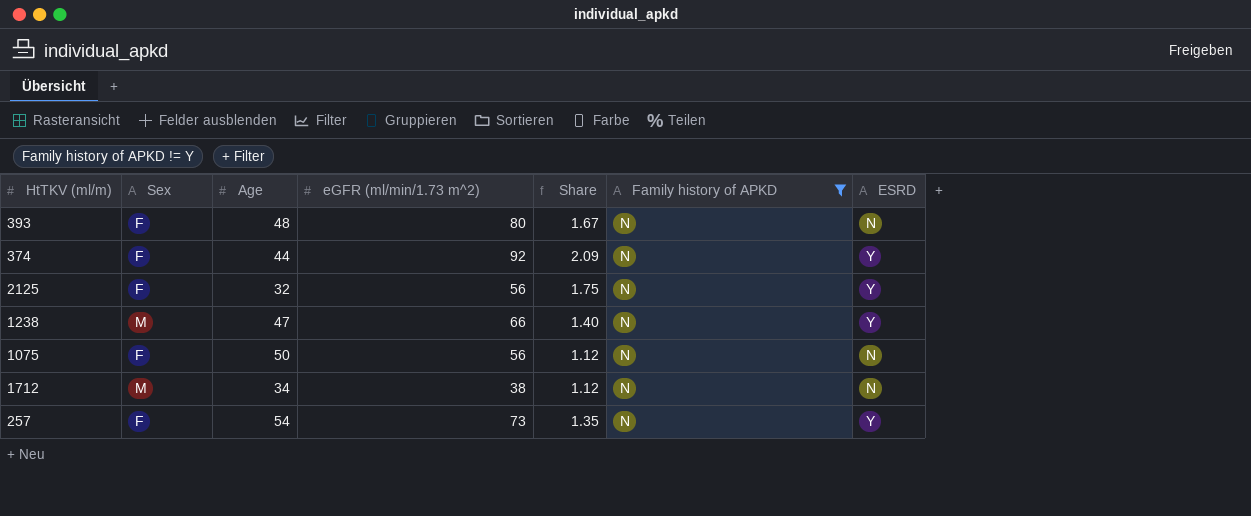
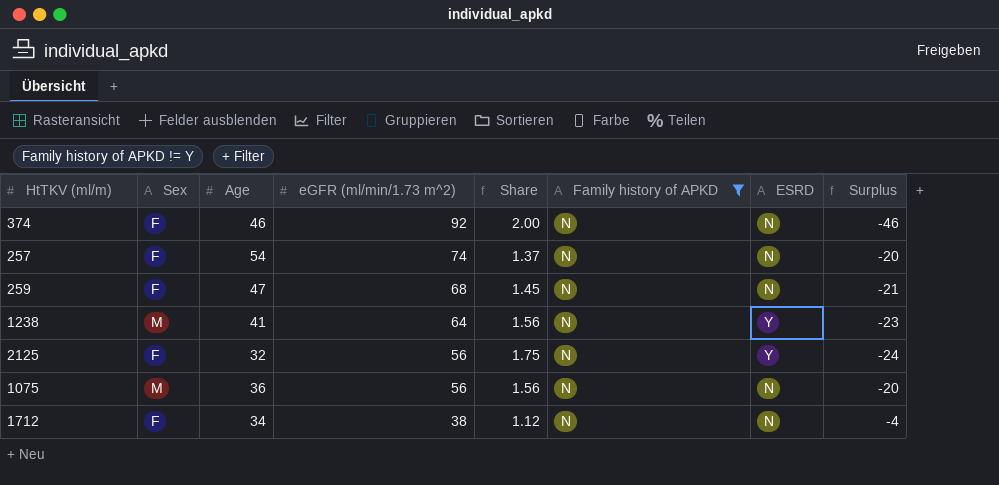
row order: none -> eGFR (ml/min/1.73 m^2) descending
column Surplus | formula: none -> [Age] - [eGFR (ml/min/1.73 m^2)]
row 393: F | 48 | 80 | 1.67 | N | N -> none
374 | Age: 44 -> 46
374 | Share: 2.09 -> 2.00
374 | ESRD: Y -> N
257 | eGFR (ml/min/1.73 m^2): 73 -> 74
257 | Share: 1.35 -> 1.37
257 | ESRD: Y -> N
row 259: none -> F | 47 | 68 | 1.45 | N | N | -21
1238 | Age: 47 -> 41
1238 | eGFR (ml/min/1.73 m^2): 66 -> 64
1238 | Share: 1.40 -> 1.56
1075 | Sex: F -> M
1075 | Age: 50 -> 36
1075 | Share: 1.12 -> 1.56
1712 | Sex: M -> F

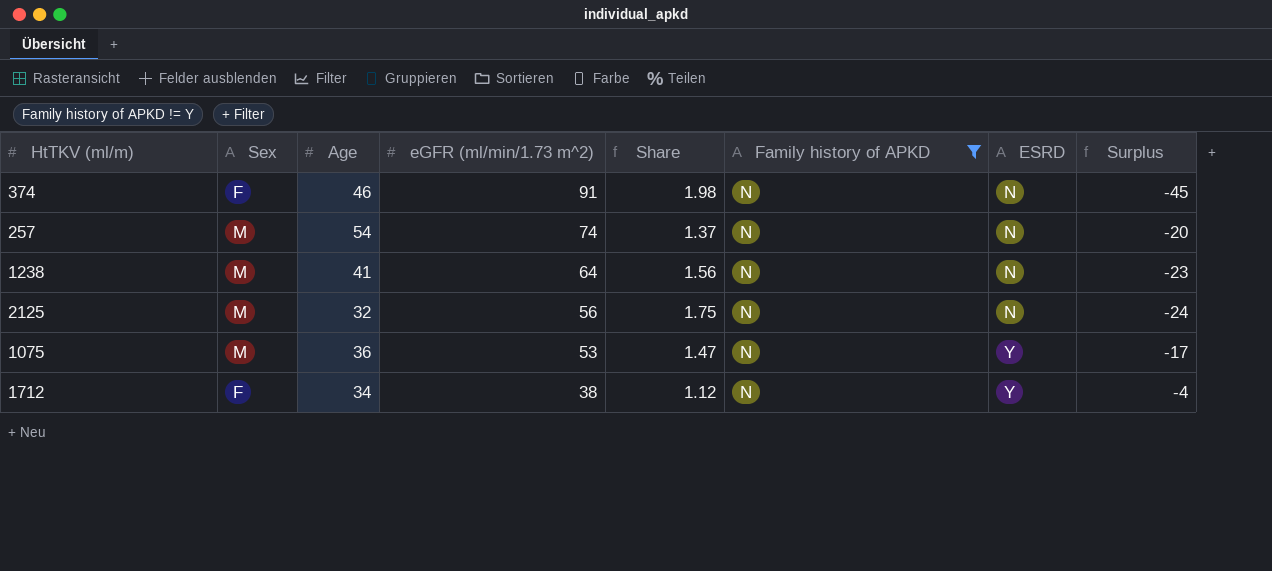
row 259: F | 47 | 68 | 1.45 | N | N | -21 -> none
374 | eGFR (ml/min/1.73 m^2): 92 -> 91
374 | Share: 2.00 -> 1.98
374 | Surplus: -46 -> -45
257 | Sex: F -> M
1238 | ESRD: Y -> N
2125 | Sex: F -> M
2125 | ESRD: Y -> N
1075 | eGFR (ml/min/1.73 m^2): 56 -> 53
1075 | Share: 1.56 -> 1.47
1075 | ESRD: N -> Y
1075 | Surplus: -20 -> -17
1712 | ESRD: N -> Y

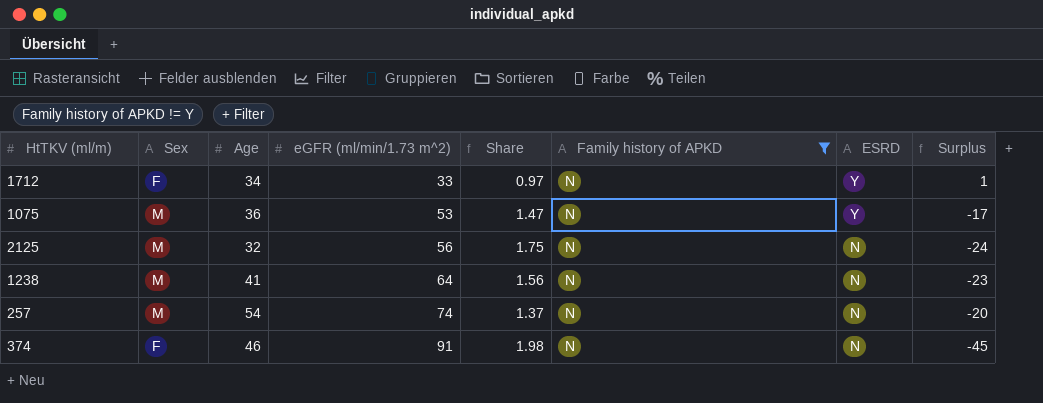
row order: eGFR (ml/min/1.73 m^2) descending -> eGFR (ml/min/1.73 m^2) ascending
1712 | eGFR (ml/min/1.73 m^2): 38 -> 33
1712 | Share: 1.12 -> 0.97
1712 | Surplus: -4 -> 1

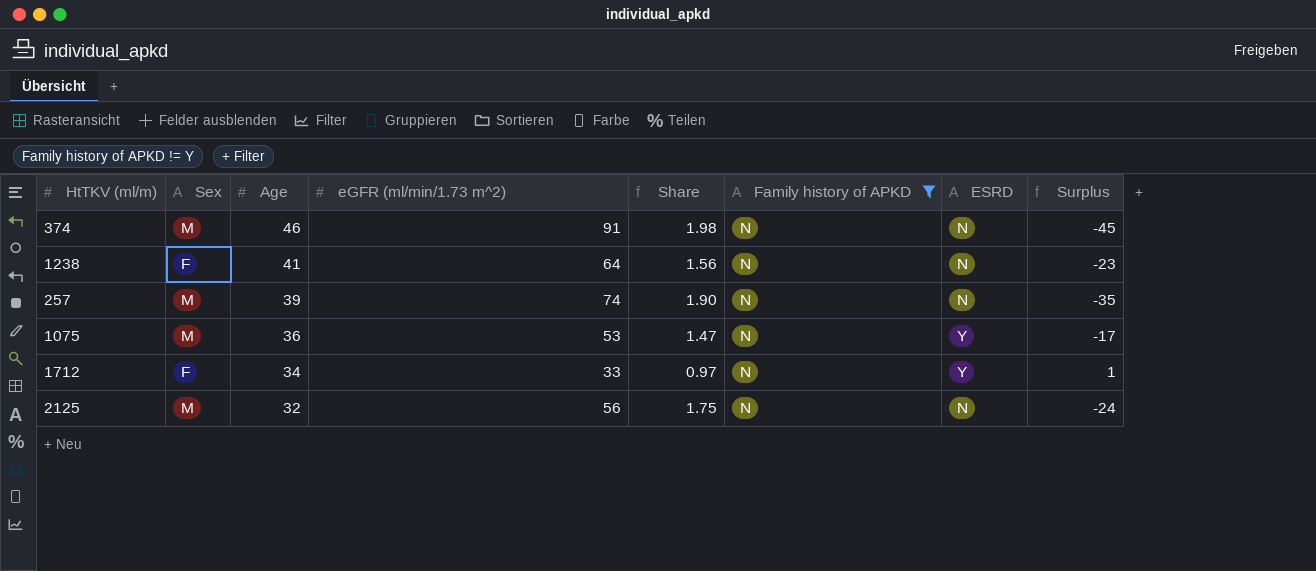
row order: eGFR (ml/min/1.73 m^2) ascending -> Age descending
374 | Sex: F -> M
1238 | Sex: M -> F
257 | Age: 54 -> 39
257 | Share: 1.37 -> 1.90
257 | Surplus: -20 -> -35

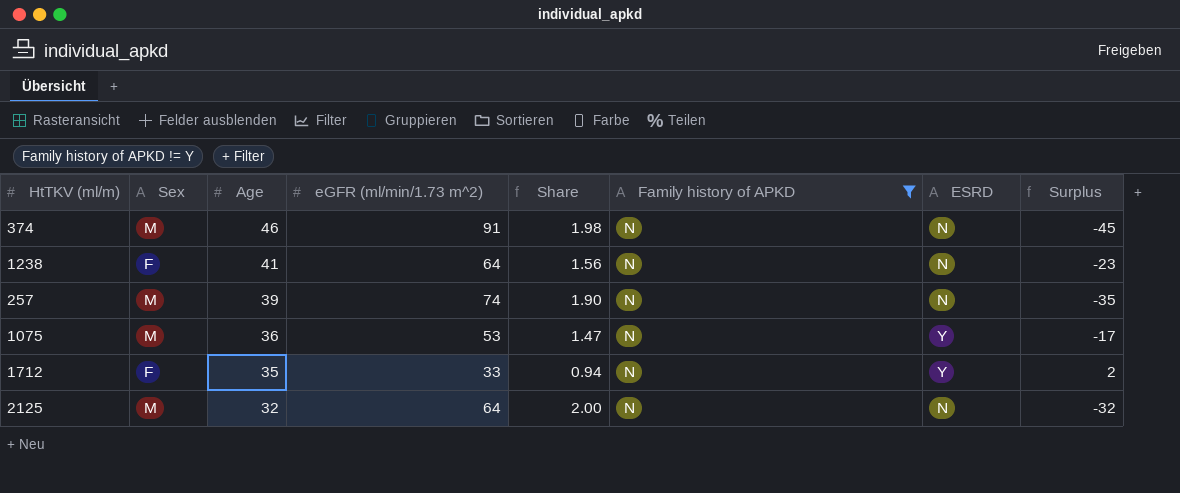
1712 | Age: 34 -> 35
1712 | Share: 0.97 -> 0.94
1712 | Surplus: 1 -> 2
2125 | eGFR (ml/min/1.73 m^2): 56 -> 64
2125 | Share: 1.75 -> 2.00
2125 | Surplus: -24 -> -32

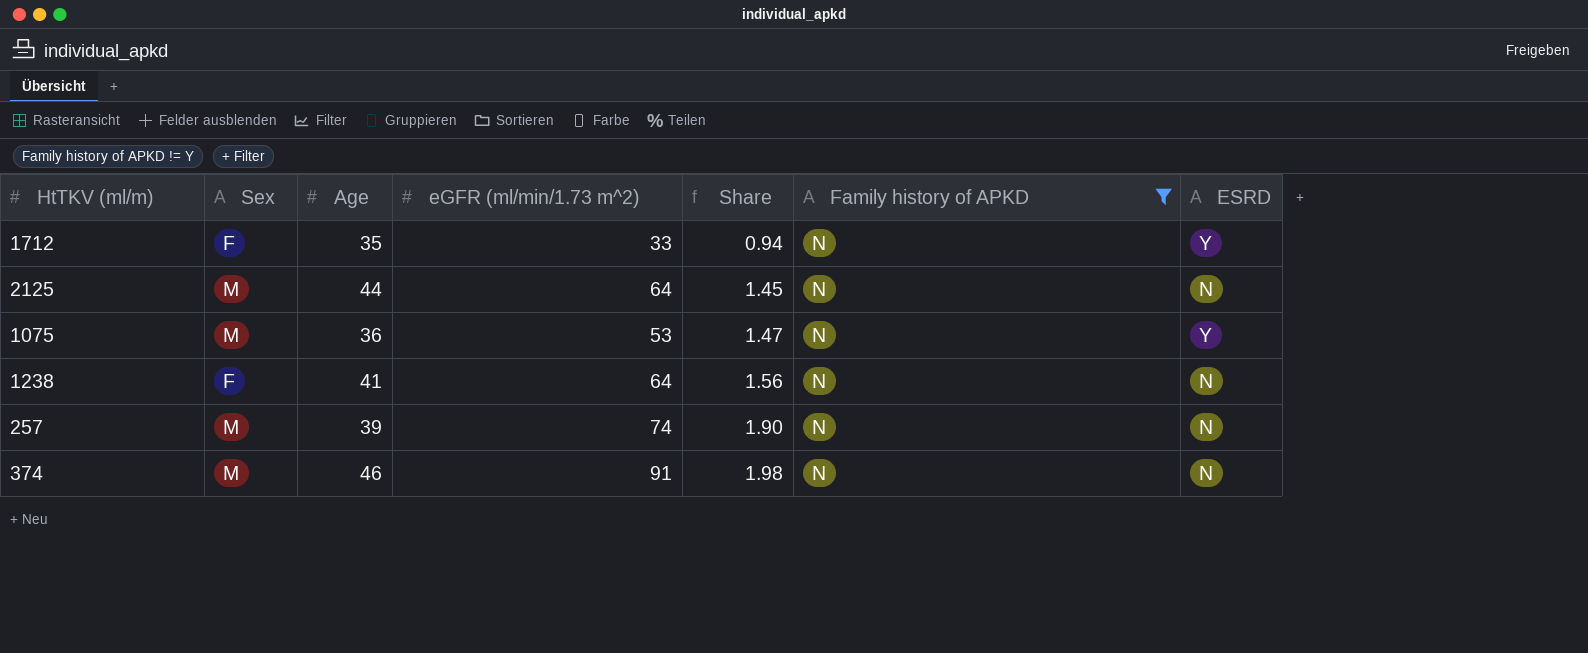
row order: Age descending -> Share ascending
column Surplus | formula: [Age] - [eGFR (ml/min/1.73 m^2)] -> none
2125 | Age: 32 -> 44
2125 | Share: 2.00 -> 1.45

